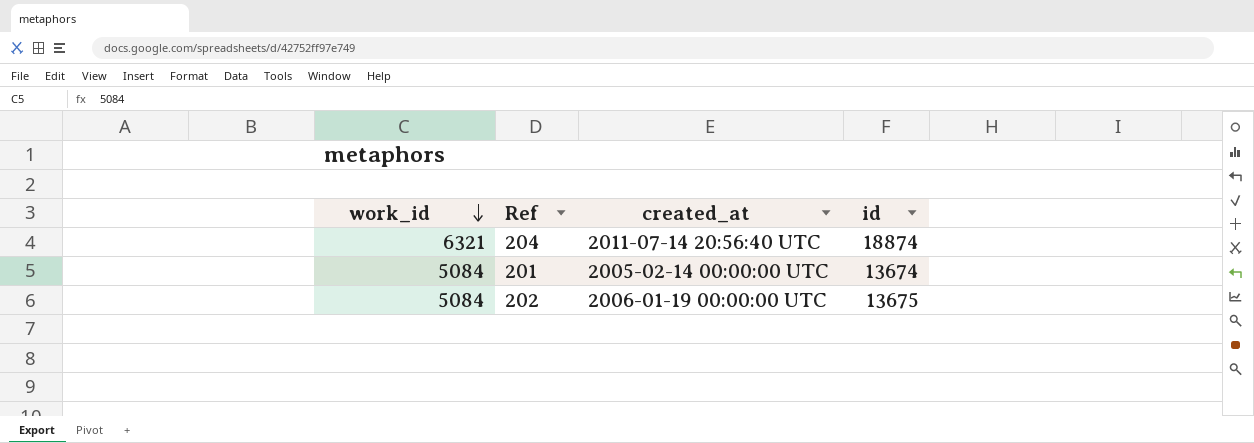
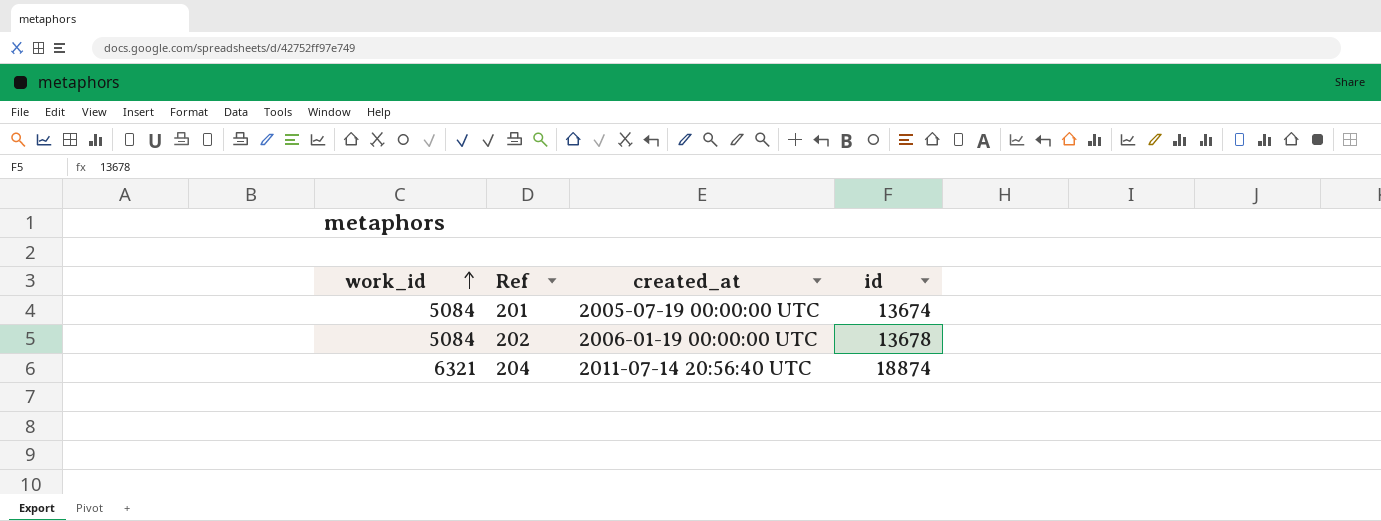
row order: work_id descending -> work_id ascending
201 | created_at: 2005-02-14 00:00:00 UTC -> 2005-07-19 00:00:00 UTC
202 | id: 13675 -> 13678

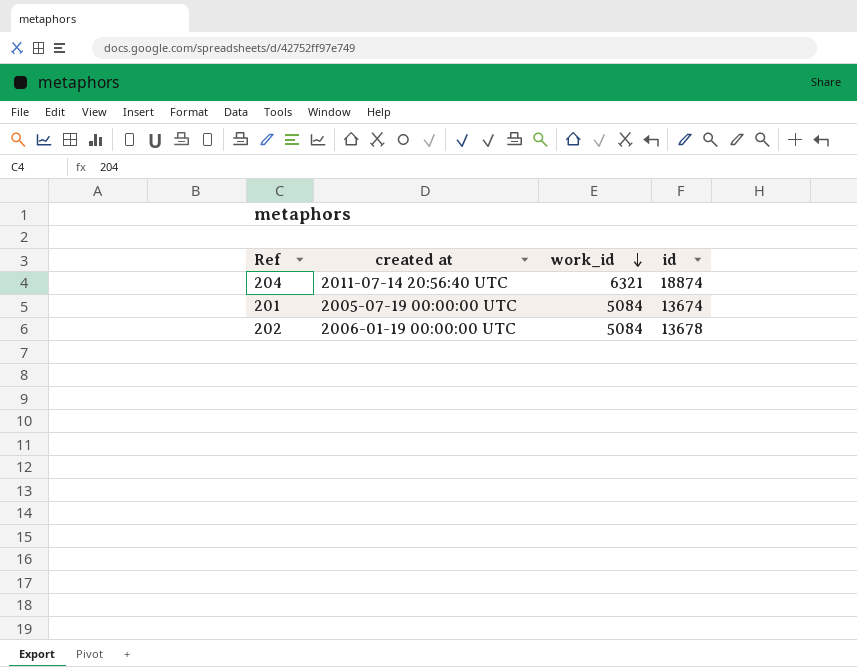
row order: work_id ascending -> work_id descending
column name: created_at -> created at
column work_id | position: 1 -> 3

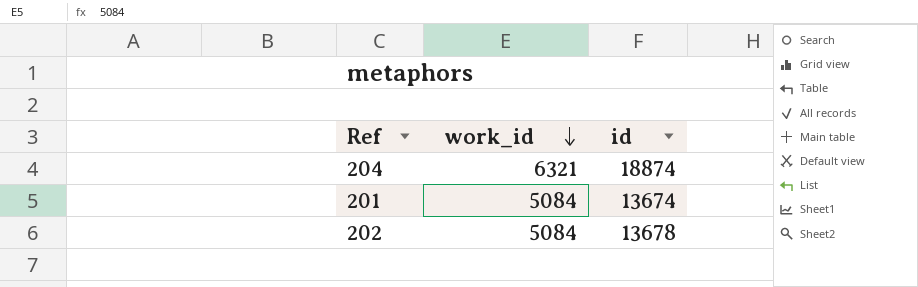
column created at | position: 2 -> none

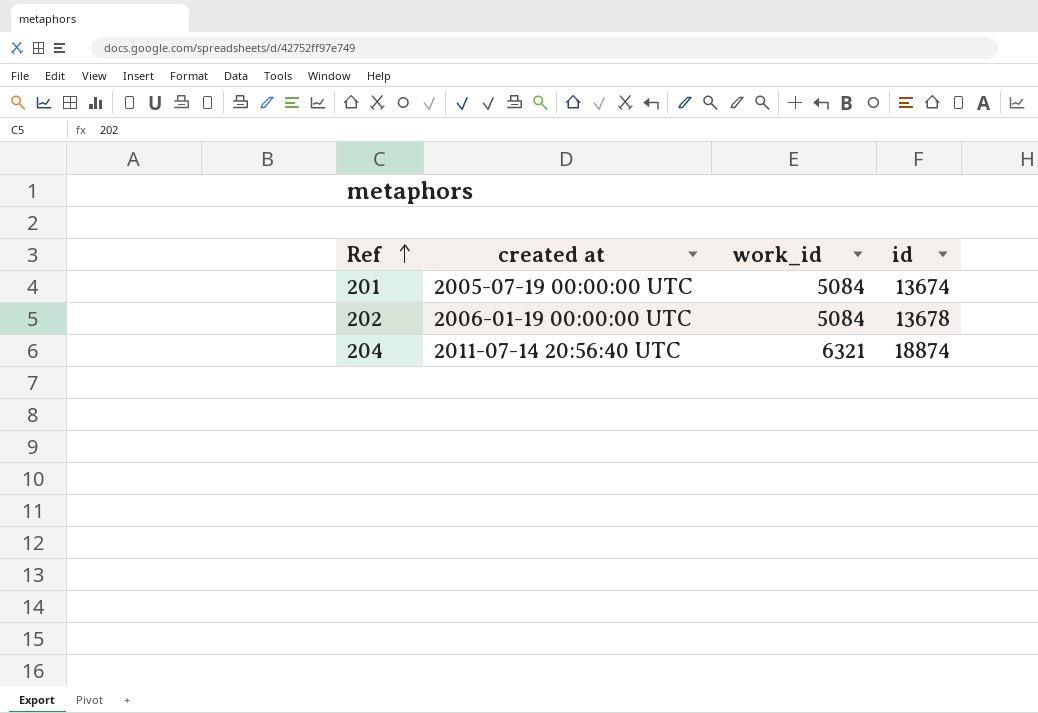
row order: work_id descending -> Ref ascending
column created at | position: none -> 2

